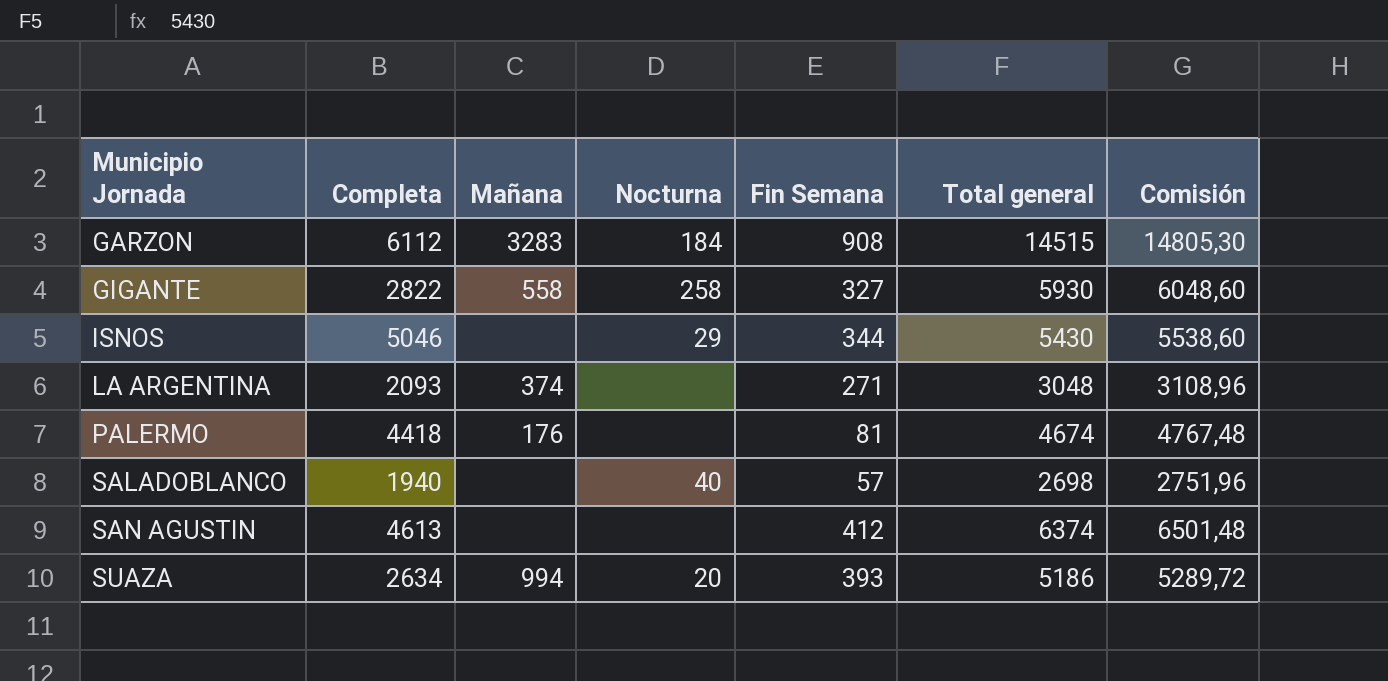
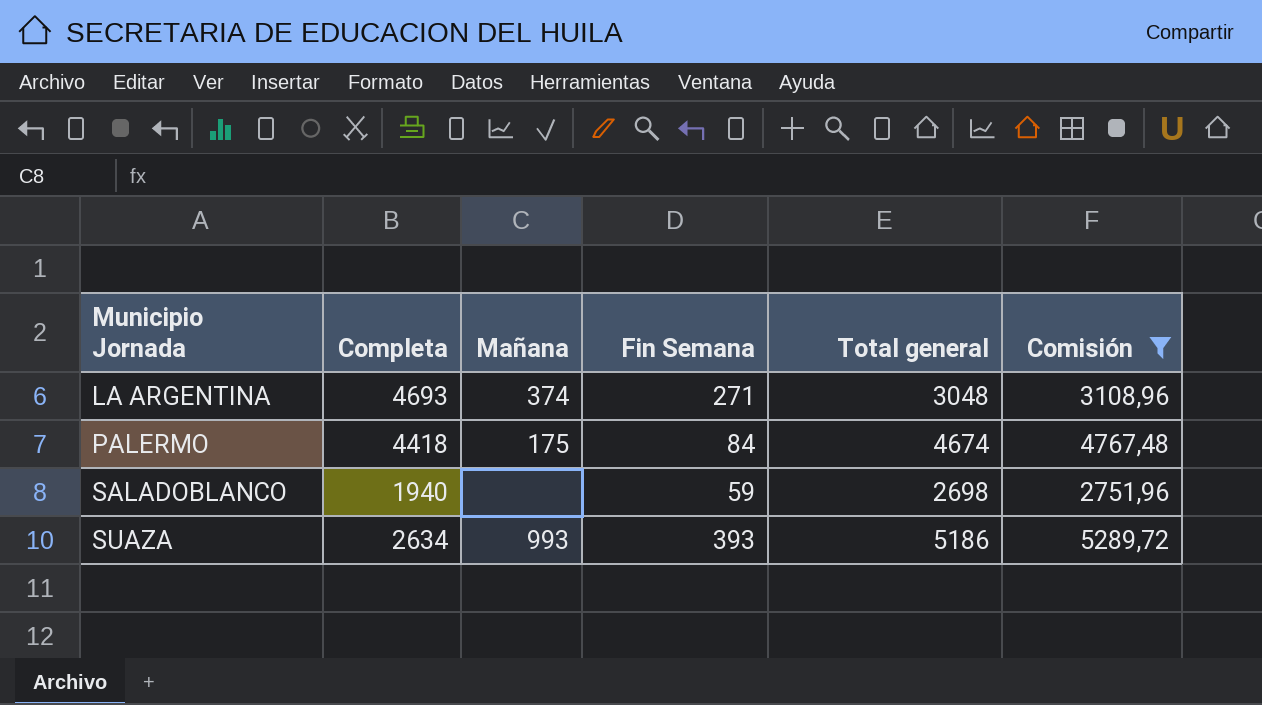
filter: none -> Comisión <= 5289,72
column Nocturna | position: 4 -> none
LA ARGENTINA | Completa: 2093 -> 4693
PALERMO | Mañana: 176 -> 175
PALERMO | Fin Semana: 81 -> 84
SALADOBLANCO | Fin Semana: 57 -> 59
SUAZA | Mañana: 994 -> 993

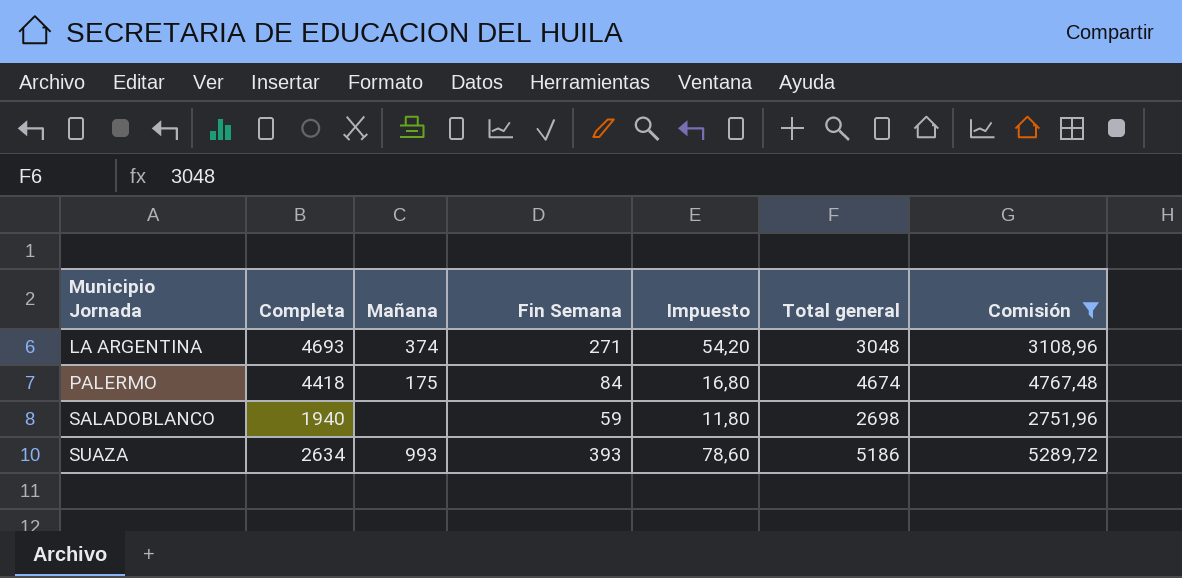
column Impuesto | formula: none -> [Fin Semana] * 0,2

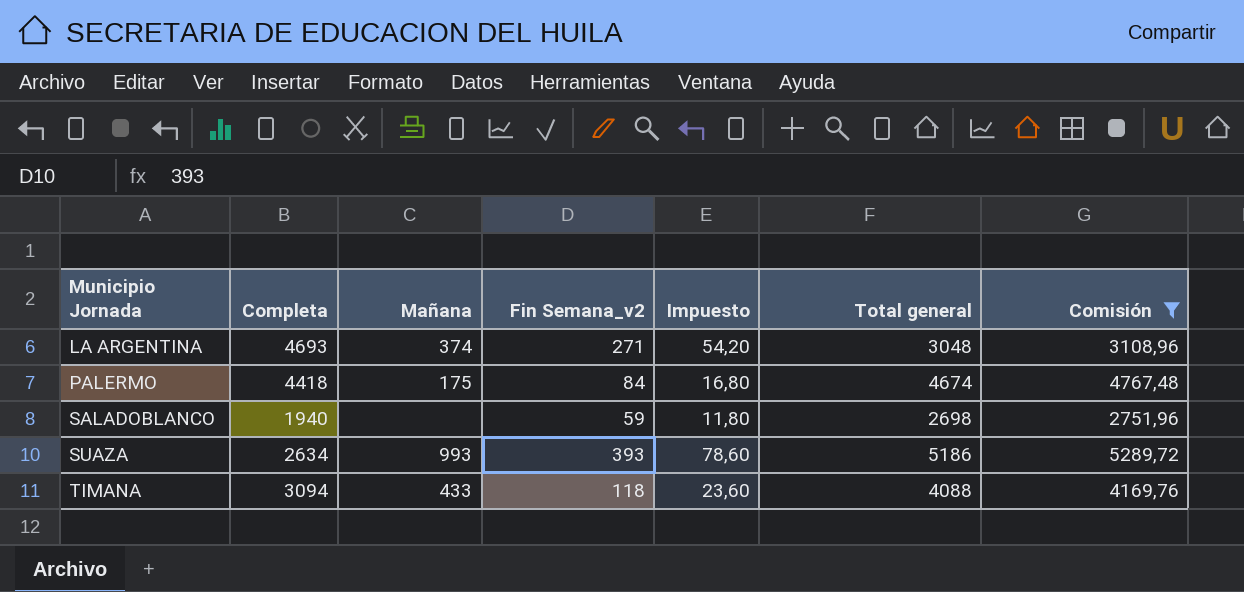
column name: Fin Semana -> Fin Semana_v2
row TIMANA: none -> 3094 | 433 | 118 | 23,60 | 4088 | 4169,76

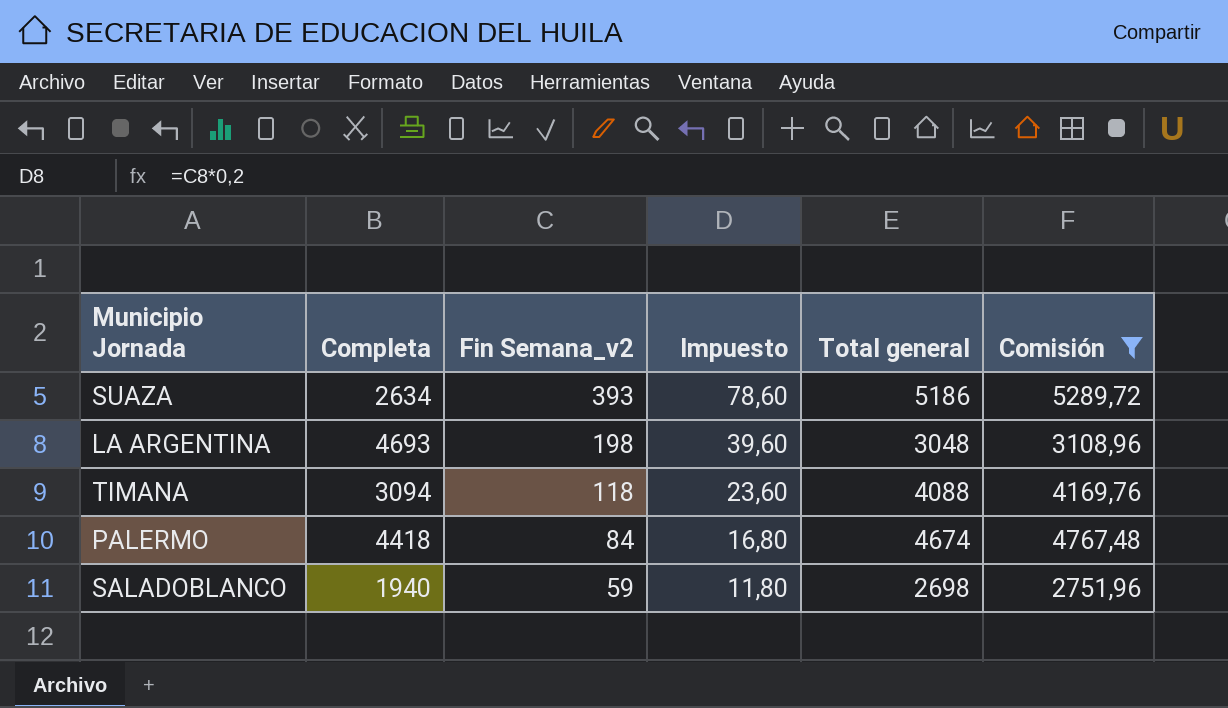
row order: Municipio Jornada ascending -> Fin Semana_v2 descending
column Mañana | position: 3 -> none
LA ARGENTINA | Fin Semana_v2: 271 -> 198
LA ARGENTINA | Impuesto: 54,20 -> 39,60

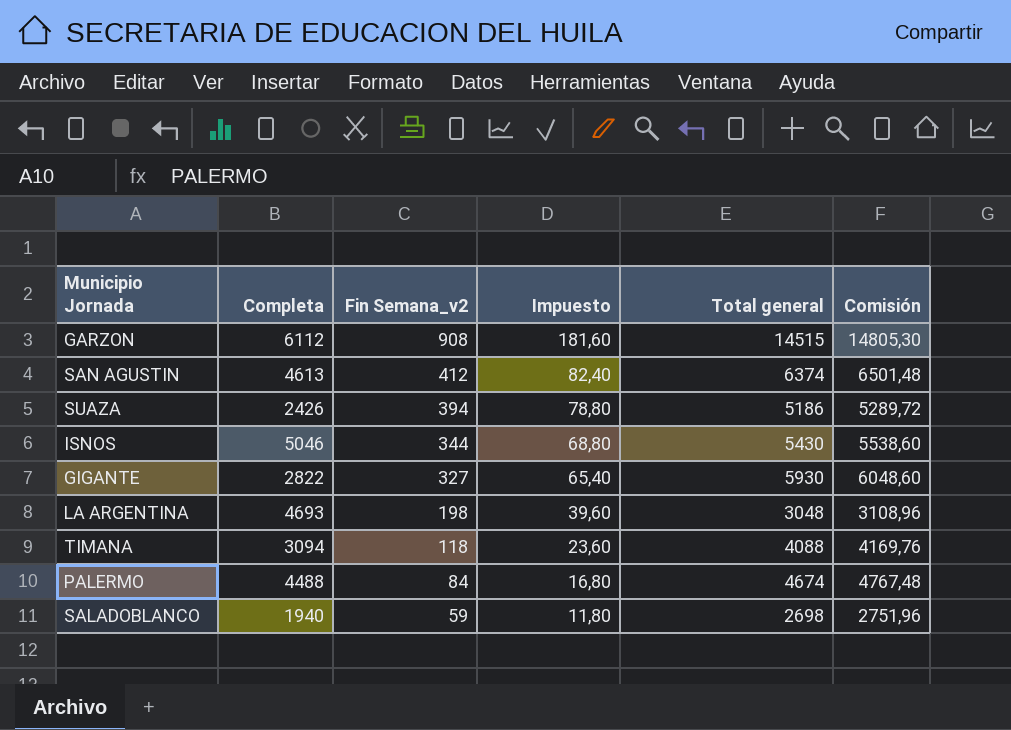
filter: Comisión <= 5289,72 -> none
SUAZA | Completa: 2634 -> 2426
SUAZA | Fin Semana_v2: 393 -> 394
SUAZA | Impuesto: 78,60 -> 78,80
PALERMO | Completa: 4418 -> 4488

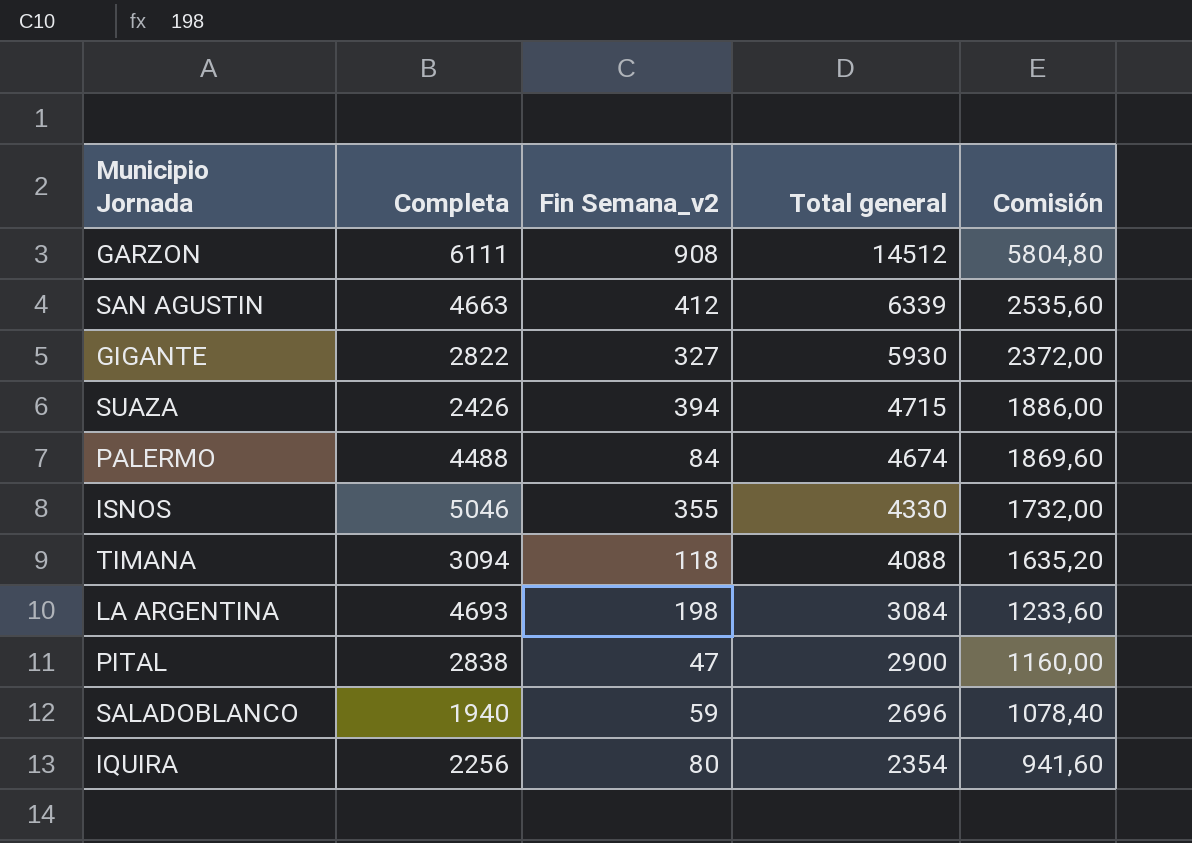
row order: Fin Semana_v2 descending -> Total general descending
column Impuesto | formula: [Fin Semana_v2] * 0,2 -> none
column Comisión | formula: [Total general] * 1,02 -> [Total general] * 0,4
GARZON | Completa: 6112 -> 6111
GARZON | Total general: 14515 -> 14512
SAN AGUSTIN | Completa: 4613 -> 4663
SAN AGUSTIN | Total general: 6374 -> 6339
SUAZA | Total general: 5186 -> 4715
ISNOS | Fin Semana_v2: 344 -> 355
ISNOS | Total general: 5430 -> 4330
LA ARGENTINA | Total general: 3048 -> 3084
row PITAL: none -> 2838 | 47 | 2900 | 1160,00
SALADOBLANCO | Total general: 2698 -> 2696
row IQUIRA: none -> 2256 | 80 | 2354 | 941,60

